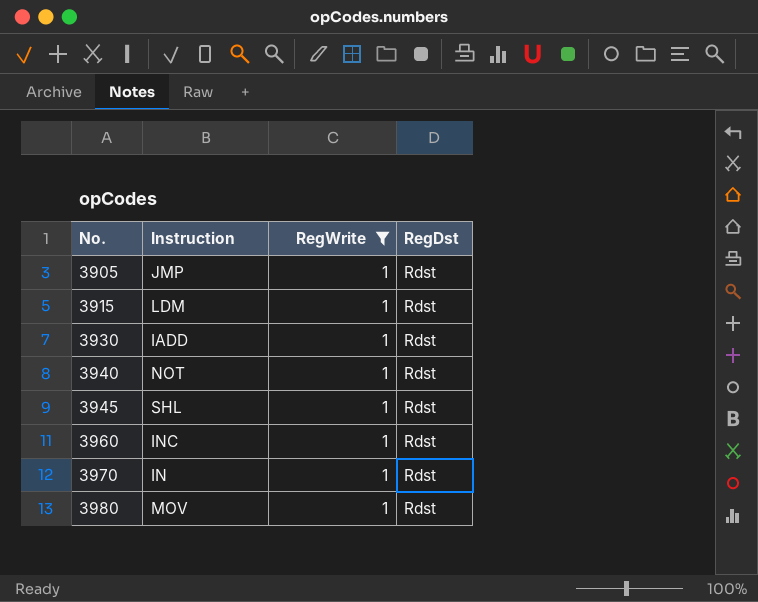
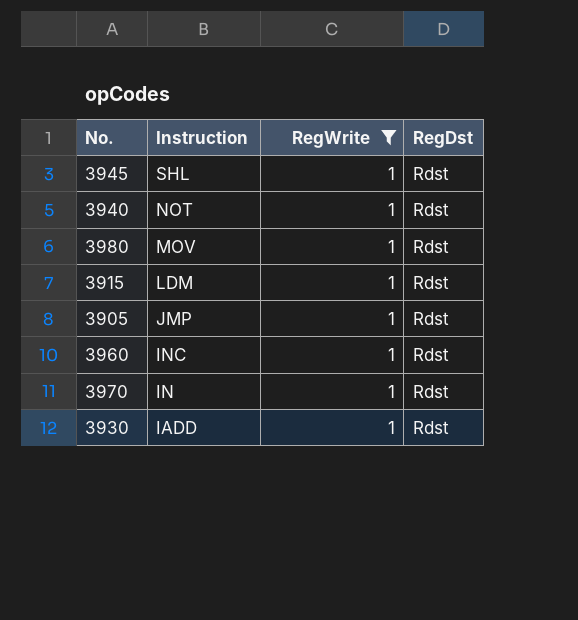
row order: No. ascending -> Instruction descending

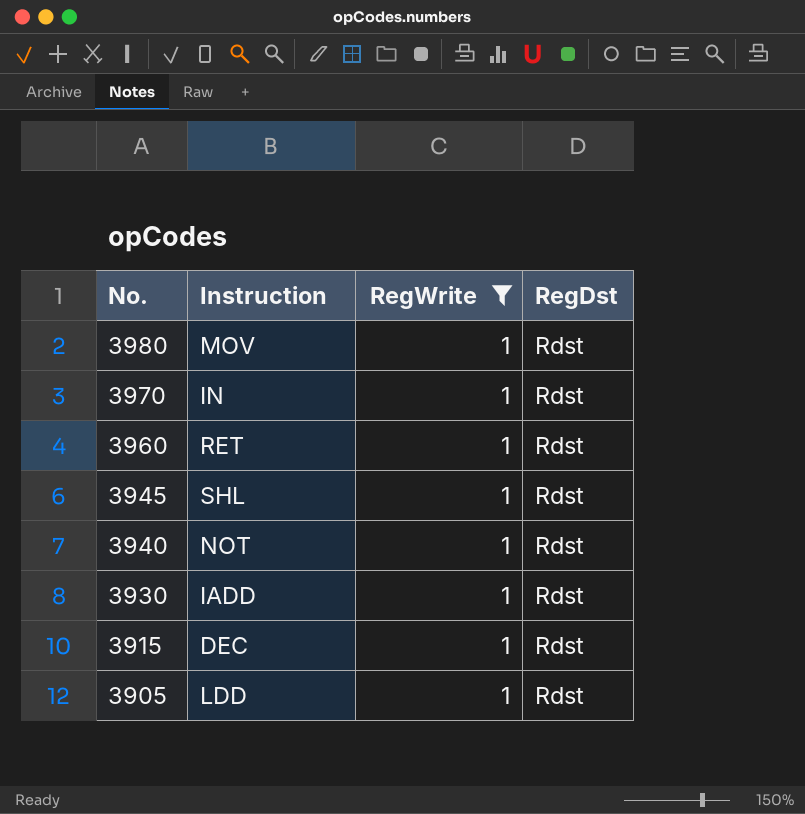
row order: Instruction descending -> No. descending
3960 | Instruction: INC -> RET
3915 | Instruction: LDM -> DEC
3905 | Instruction: JMP -> LDD

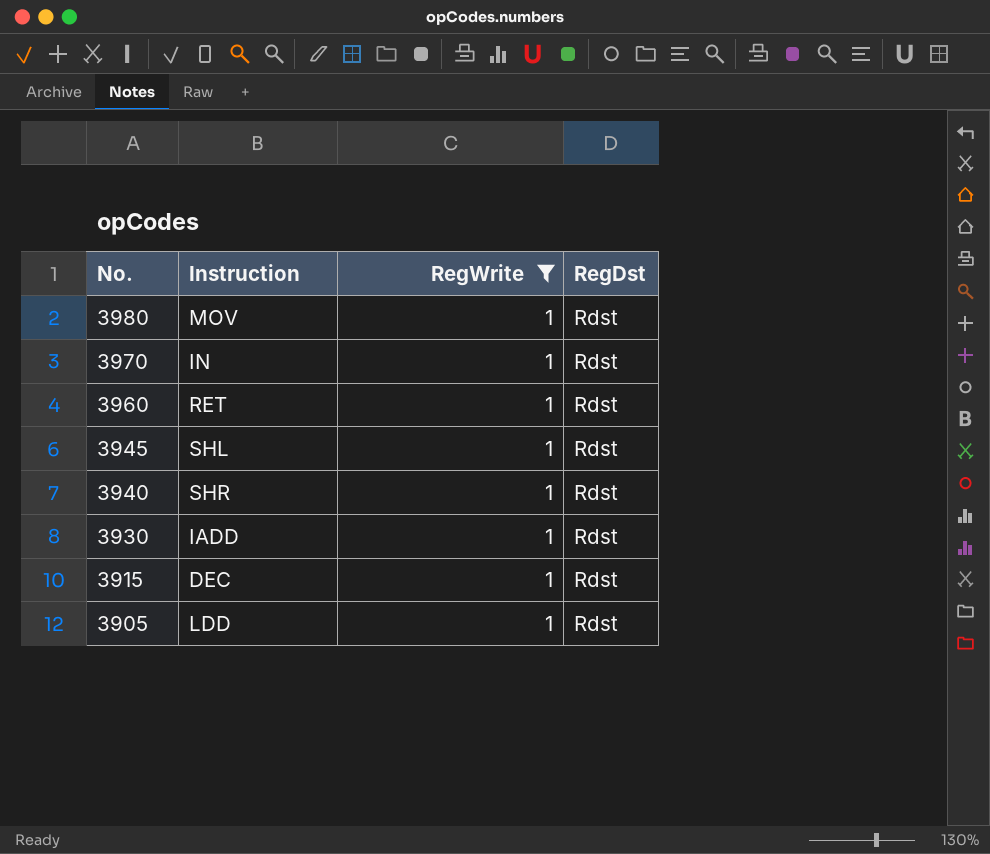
3940 | Instruction: NOT -> SHR

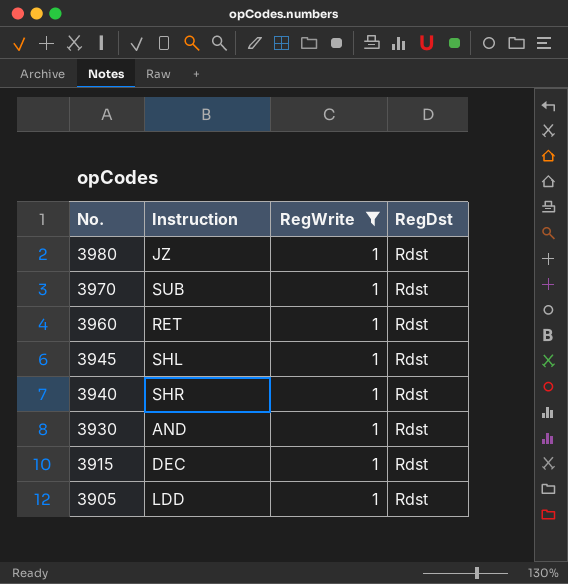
3980 | Instruction: MOV -> JZ
3970 | Instruction: IN -> SUB
3930 | Instruction: IADD -> AND

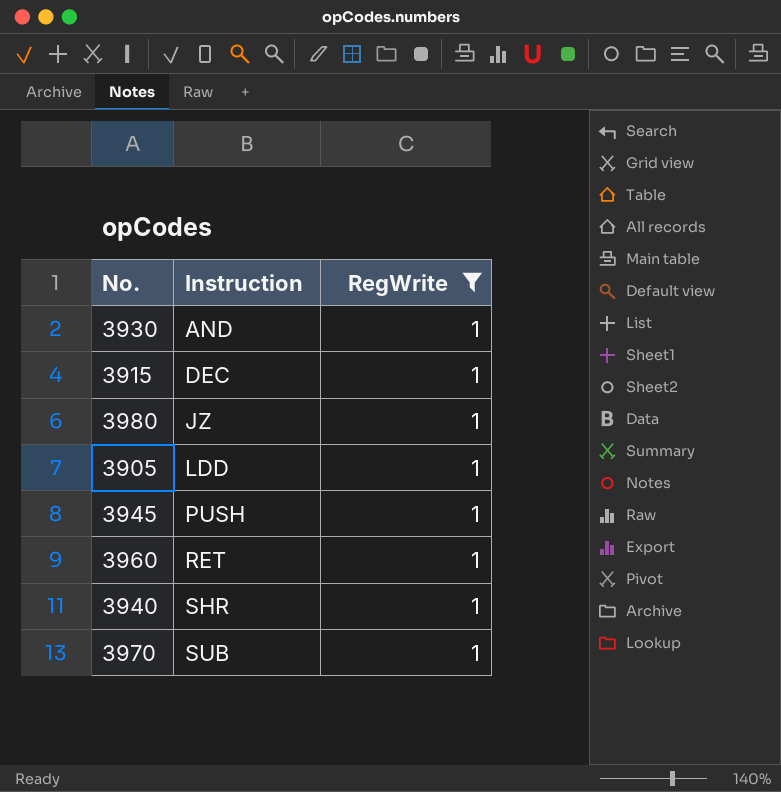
row order: No. descending -> Instruction ascending
column RegDst | position: 4 -> none
3945 | Instruction: SHL -> PUSH

